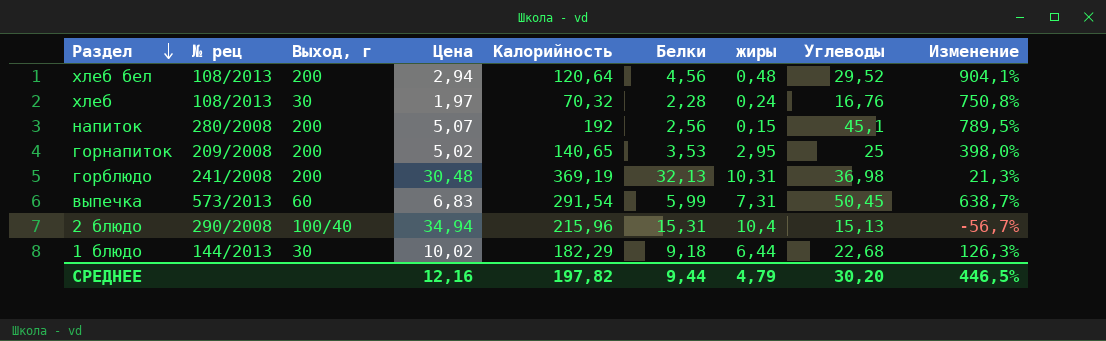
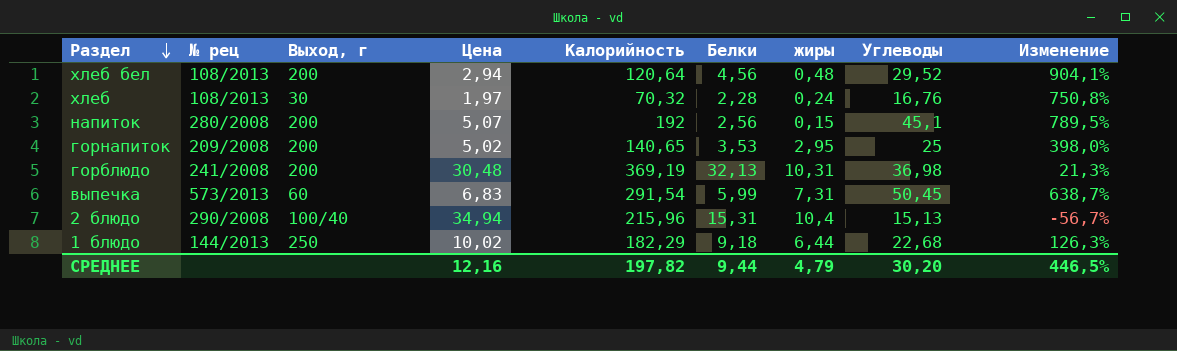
1 блюдо | Выход, г: 30 -> 250

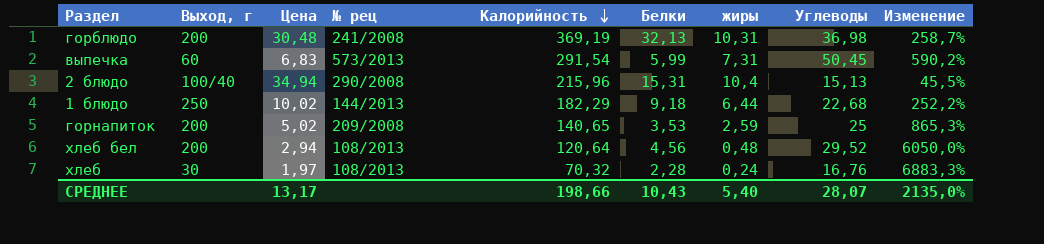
row order: Раздел descending -> Калорийность descending
column № рец | position: 2 -> 4
column Изменение | formula: ([Углеводы] - [Цена]) / [Цена] -> ([Углеводы] - [жиры]) / [жиры]
row напиток: 280/2008 | 200 | 5,07 | 192 | 2,56 | 0,15 | 45,1 | 789,5% -> none
горнапиток | жиры: 2,95 -> 2,59
СРЕДНЕЕ | Цена: 12,16 -> 13,17
СРЕДНЕЕ | Калорийность: 197,82 -> 198,66
СРЕДНЕЕ | Белки: 9,44 -> 10,43
СРЕДНЕЕ | жиры: 4,79 -> 5,40
СРЕДНЕЕ | Углеводы: 30,20 -> 28,07
СРЕДНЕЕ | Изменение: 446,5% -> 2135,0%

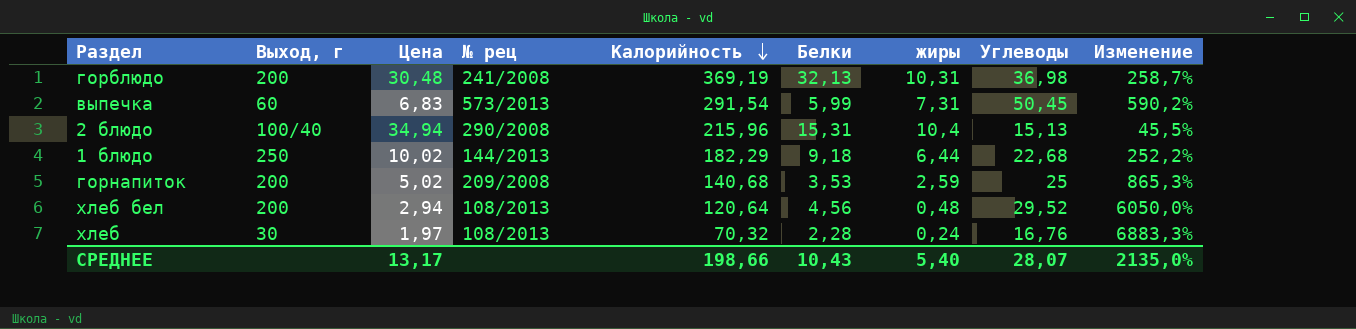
горнапиток | Калорийность: 140,65 -> 140,68

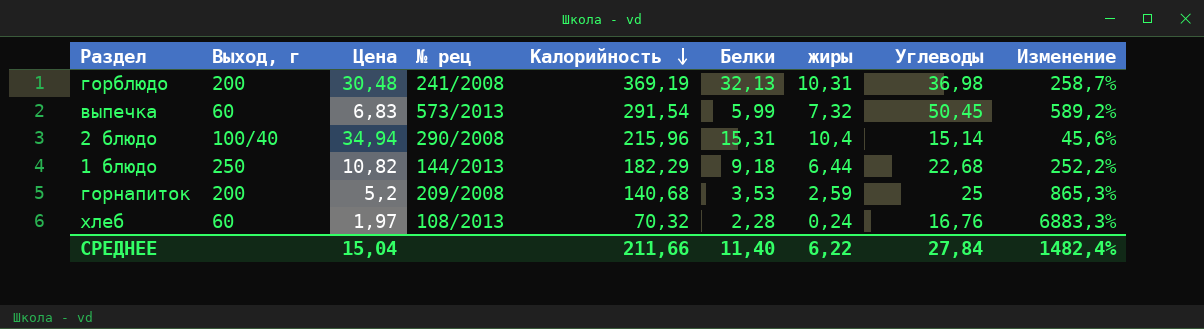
row хлеб бел: 200 | 2,94 | 108/2013 | 120,64 | 4,56 | 0,48 | 29,52 | 6050,0% -> none
выпечка | жиры: 7,31 -> 7,32
выпечка | Изменение: 590,2% -> 589,2%
2 блюдо | Углеводы: 15,13 -> 15,14
2 блюдо | Изменение: 45,5% -> 45,6%
1 блюдо | Цена: 10,02 -> 10,82
горнапиток | Цена: 5,02 -> 5,2
хлеб | Выход, г: 30 -> 60
СРЕДНЕЕ | Цена: 13,17 -> 15,04
СРЕДНЕЕ | Калорийность: 198,66 -> 211,66
СРЕДНЕЕ | Белки: 10,43 -> 11,40
СРЕДНЕЕ | жиры: 5,40 -> 6,22
СРЕДНЕЕ | Углеводы: 28,07 -> 27,84
СРЕДНЕЕ | Изменение: 2135,0% -> 1482,4%

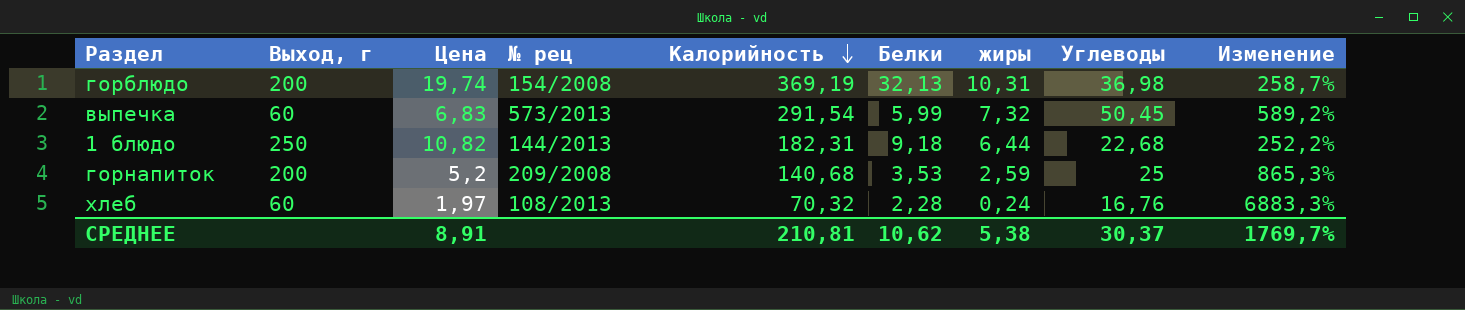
row 2 блюдо: 100/40 | 34,94 | 290/2008 | 215,96 | 15,31 | 10,4 | 15,14 | 45,6% -> none
горблюдо | Цена: 30,48 -> 19,74
горблюдо | № рец: 241/2008 -> 154/2008
1 блюдо | Калорийность: 182,29 -> 182,31
СРЕДНЕЕ | Цена: 15,04 -> 8,91
СРЕДНЕЕ | Калорийность: 211,66 -> 210,81
СРЕДНЕЕ | Белки: 11,40 -> 10,62
СРЕДНЕЕ | жиры: 6,22 -> 5,38
СРЕДНЕЕ | Углеводы: 27,84 -> 30,37
СРЕДНЕЕ | Изменение: 1482,4% -> 1769,7%

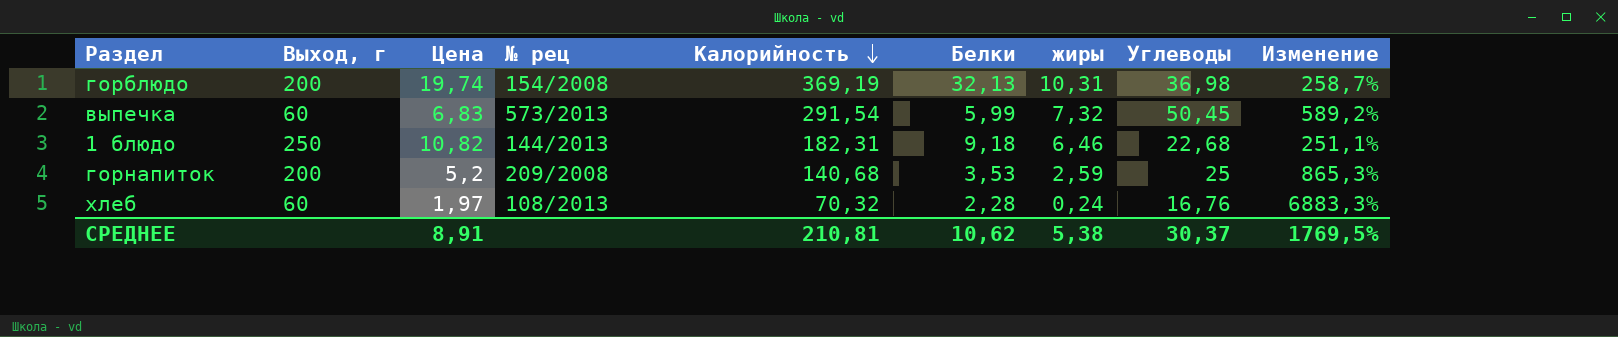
1 блюдо | жиры: 6,44 -> 6,46
1 блюдо | Изменение: 252,2% -> 251,1%
СРЕДНЕЕ | Изменение: 1769,7% -> 1769,5%

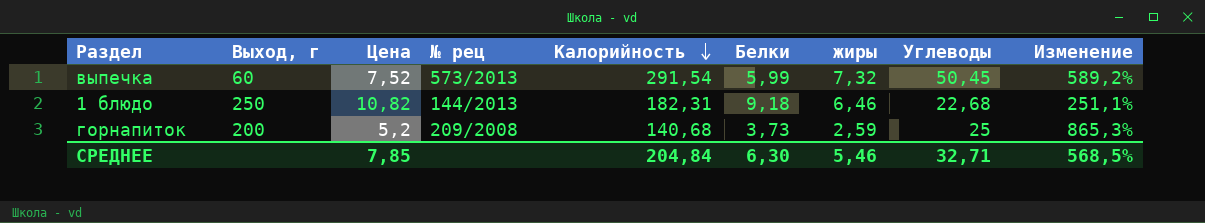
row горблюдо: 200 | 19,74 | 154/2008 | 369,19 | 32,13 | 10,31 | 36,98 | 258,7% -> none
row хлеб: 60 | 1,97 | 108/2013 | 70,32 | 2,28 | 0,24 | 16,76 | 6883,3% -> none
выпечка | Цена: 6,83 -> 7,52
горнапиток | Белки: 3,53 -> 3,73
СРЕДНЕЕ | Цена: 8,91 -> 7,85
СРЕДНЕЕ | Калорийность: 210,81 -> 204,84
СРЕДНЕЕ | Белки: 10,62 -> 6,30
СРЕДНЕЕ | жиры: 5,38 -> 5,46
СРЕДНЕЕ | Углеводы: 30,37 -> 32,71
СРЕДНЕЕ | Изменение: 1769,5% -> 568,5%

